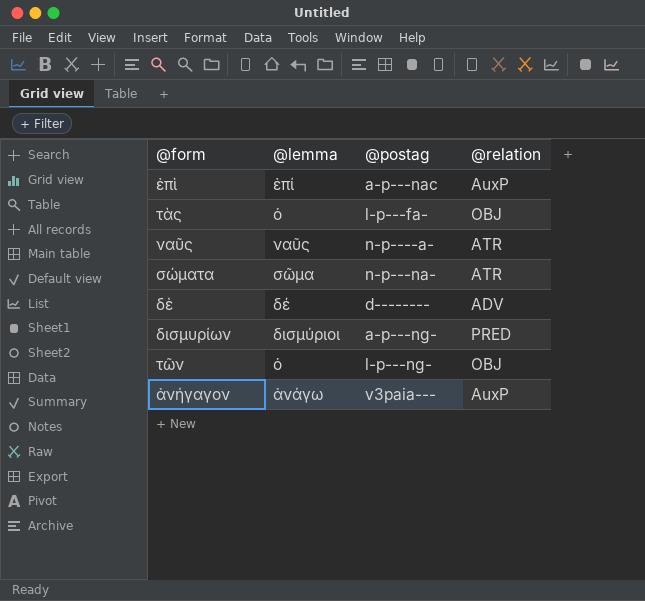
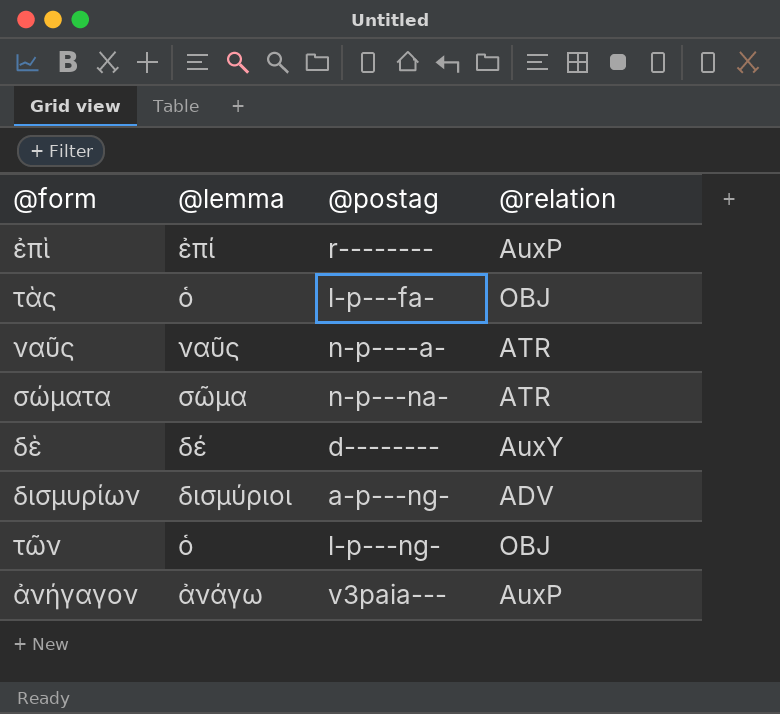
ἐπὶ | @postag: a-p---nac -> r--------
δὲ | @relation: ADV -> AuxY
δισμυρίων | @relation: PRED -> ADV

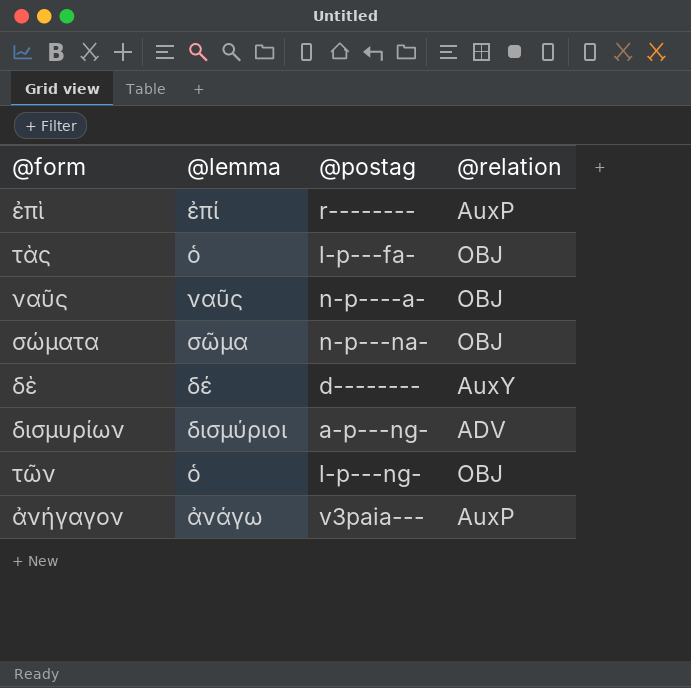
ναῦς | @relation: ATR -> OBJ
σώματα | @relation: ATR -> OBJ

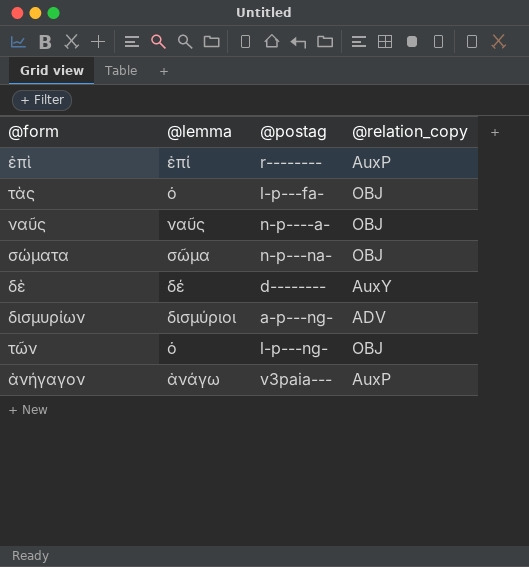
column name: @relation -> @relation_copy

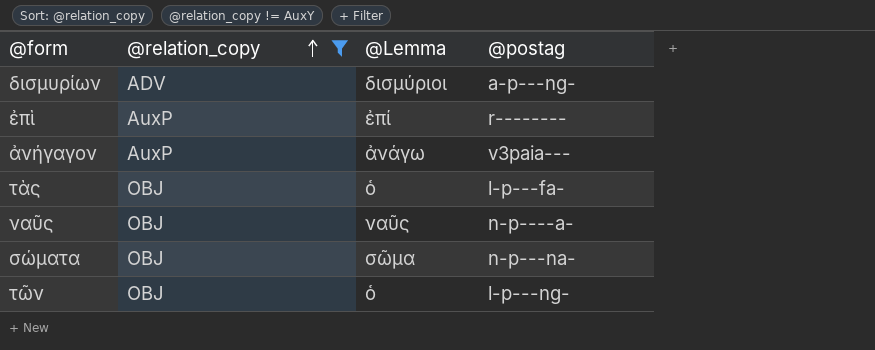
filter: none -> @relation_copy != AuxY
row order: none -> @relation_copy ascending
column @relation_copy | position: 4 -> 2
column name: @lemma -> @Lemma

